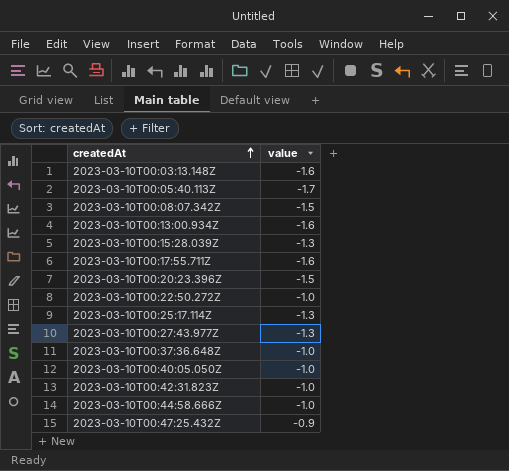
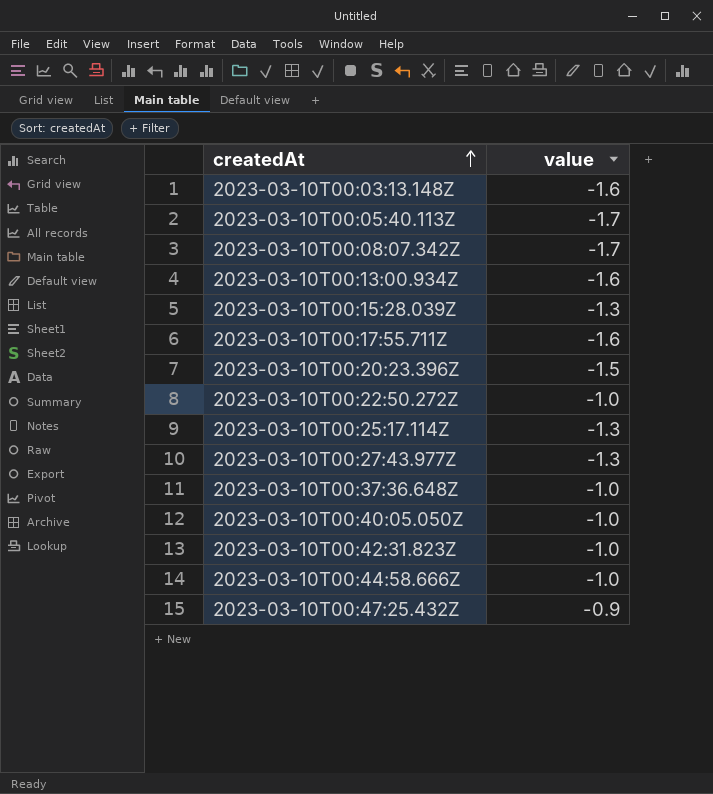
2023-03-10T00:08:07.342Z | value: -1.5 -> -1.7

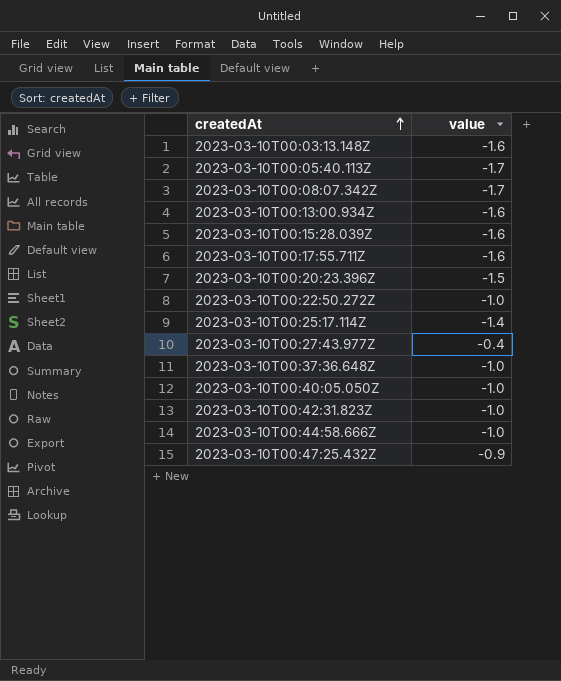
2023-03-10T00:15:28.039Z | value: -1.3 -> -1.6
2023-03-10T00:25:17.114Z | value: -1.3 -> -1.4
2023-03-10T00:27:43.977Z | value: -1.3 -> -0.4

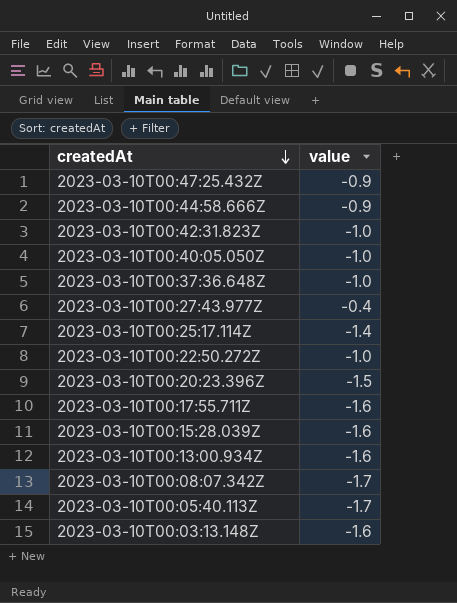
row order: createdAt ascending -> createdAt descending
2023-03-10T00:44:58.666Z | value: -1.0 -> -0.9

